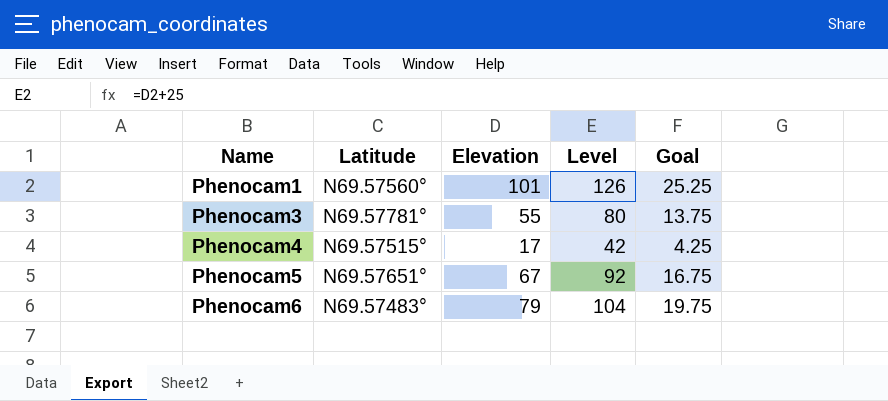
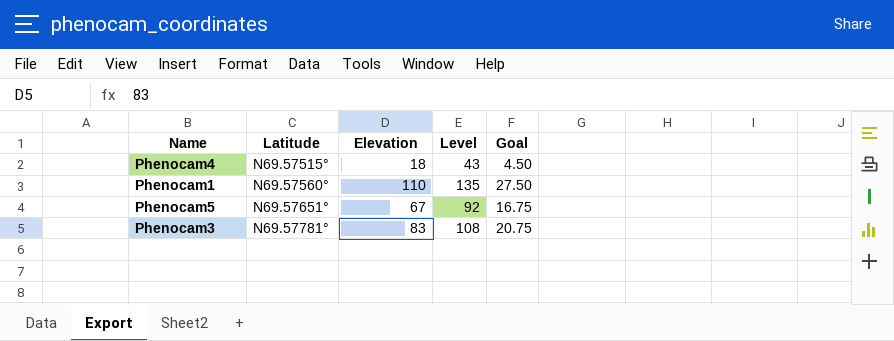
row order: Name ascending -> Latitude ascending
row Phenocam6: N69.57483° | 79 | 104 | 19.75 -> none
Phenocam4 | Elevation: 17 -> 18
Phenocam4 | Level: 42 -> 43
Phenocam4 | Goal: 4.25 -> 4.50
Phenocam1 | Elevation: 101 -> 110
Phenocam1 | Level: 126 -> 135
Phenocam1 | Goal: 25.25 -> 27.50
Phenocam3 | Elevation: 55 -> 83
Phenocam3 | Level: 80 -> 108
Phenocam3 | Goal: 13.75 -> 20.75

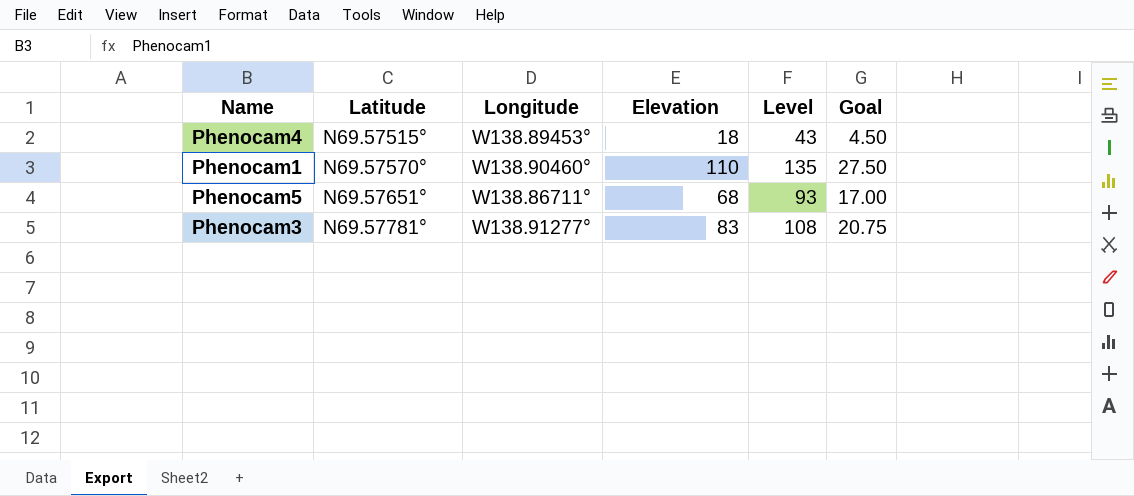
column Longitude | position: none -> 3
Phenocam1 | Latitude: N69.57560° -> N69.57570°
Phenocam5 | Elevation: 67 -> 68
Phenocam5 | Level: 92 -> 93
Phenocam5 | Goal: 16.75 -> 17.00

